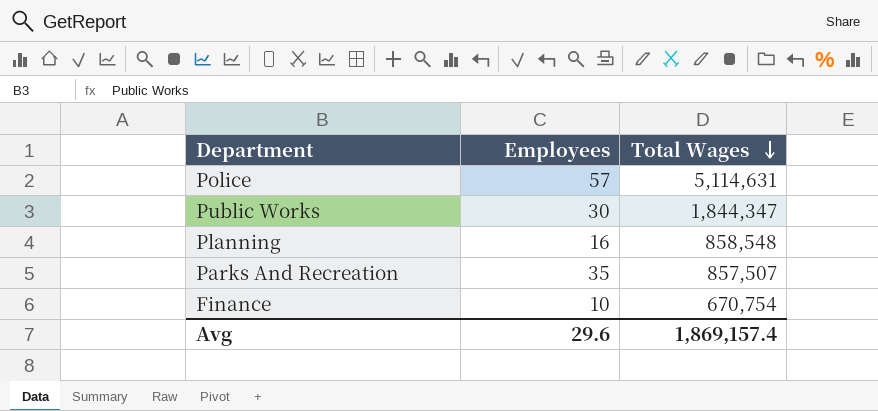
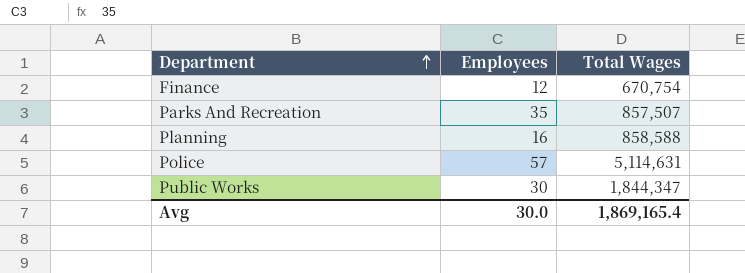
row order: Total Wages descending -> Department ascending
Finance | Employees: 10 -> 12
Planning | Total Wages: 858,548 -> 858,588
Avg | Employees: 29.6 -> 30.0
Avg | Total Wages: 1,869,157.4 -> 1,869,165.4

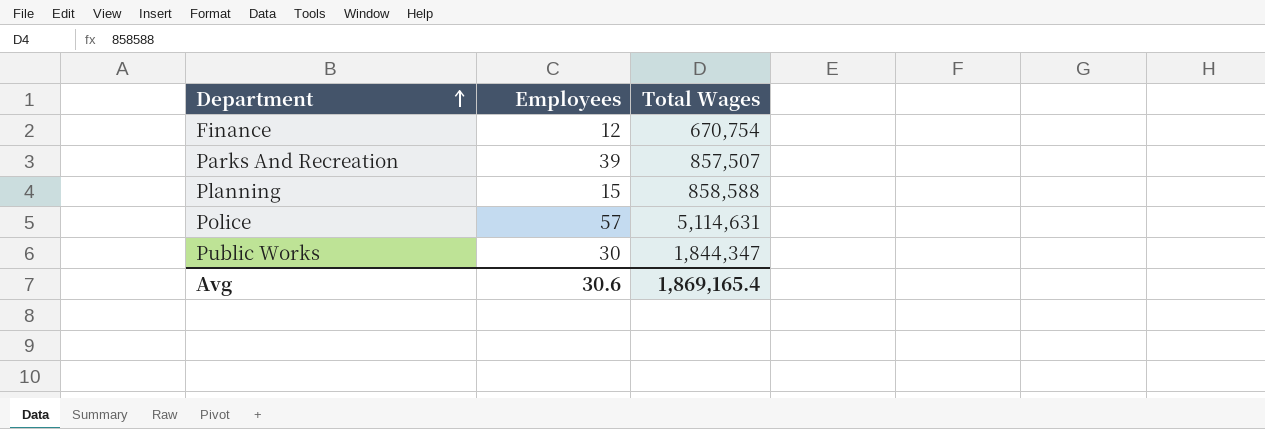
Parks And Recreation | Employees: 35 -> 39
Planning | Employees: 16 -> 15
Avg | Employees: 30.0 -> 30.6

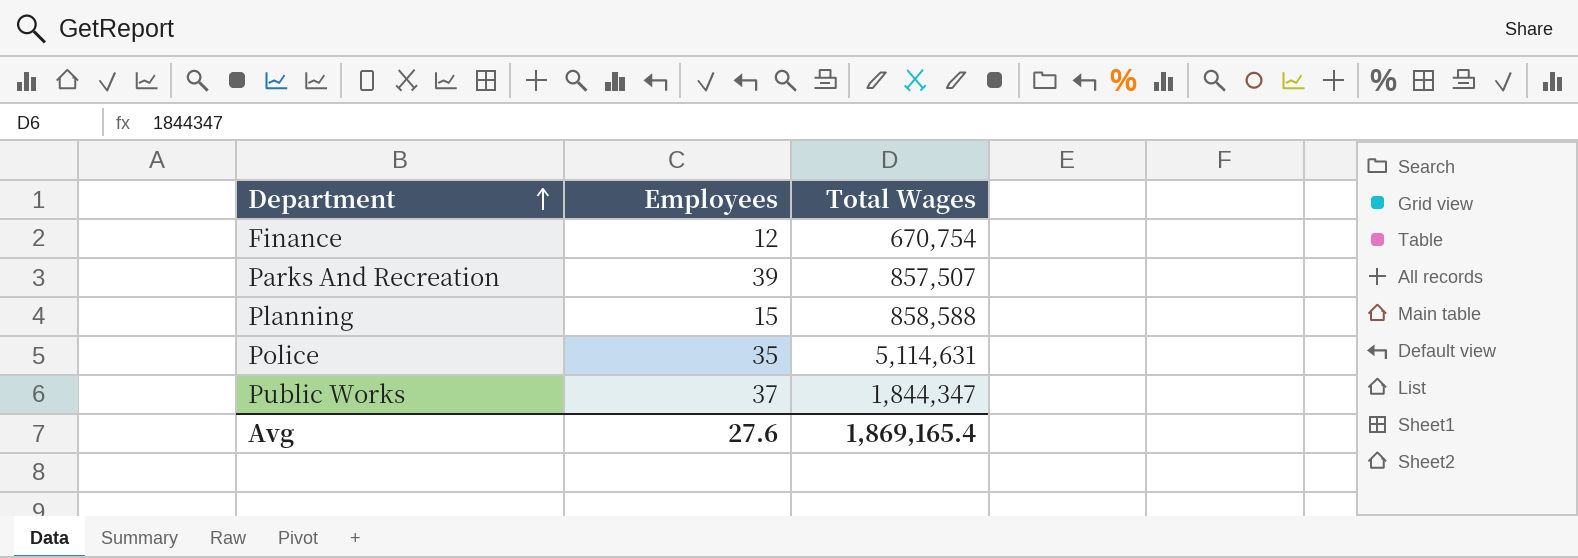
Police | Employees: 57 -> 35
Public Works | Employees: 30 -> 37
Avg | Employees: 30.6 -> 27.6

